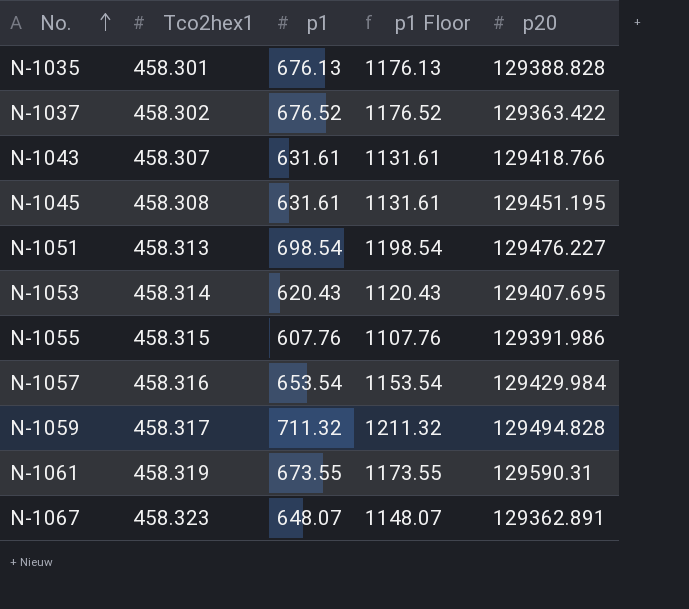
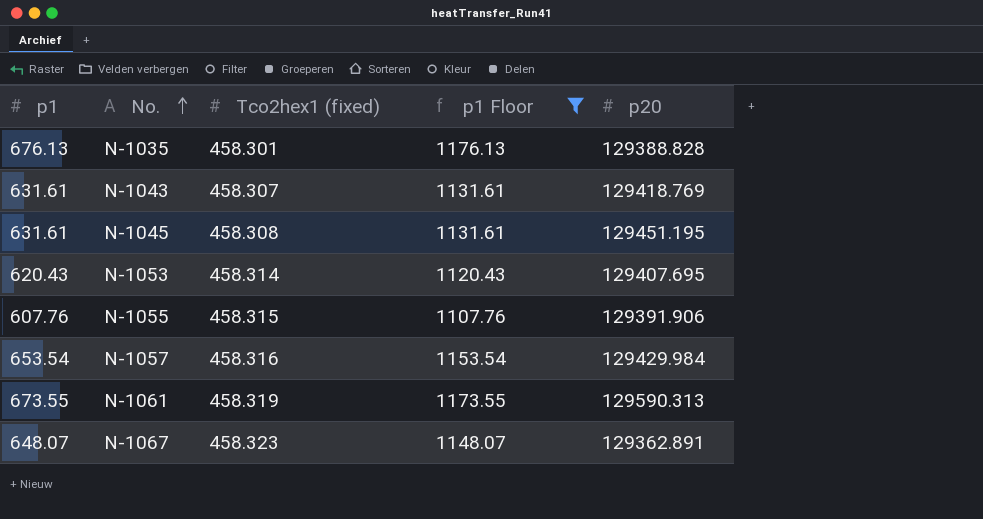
filter: none -> p1 Floor <= 1176.13
column p1 | position: 3 -> 1
column name: Tco2hex1 -> Tco2hex1 (fixed)
N-1043 | p20: 129418.766 -> 129418.769
N-1055 | p20: 129391.986 -> 129391.906
N-1061 | p20: 129590.31 -> 129590.313

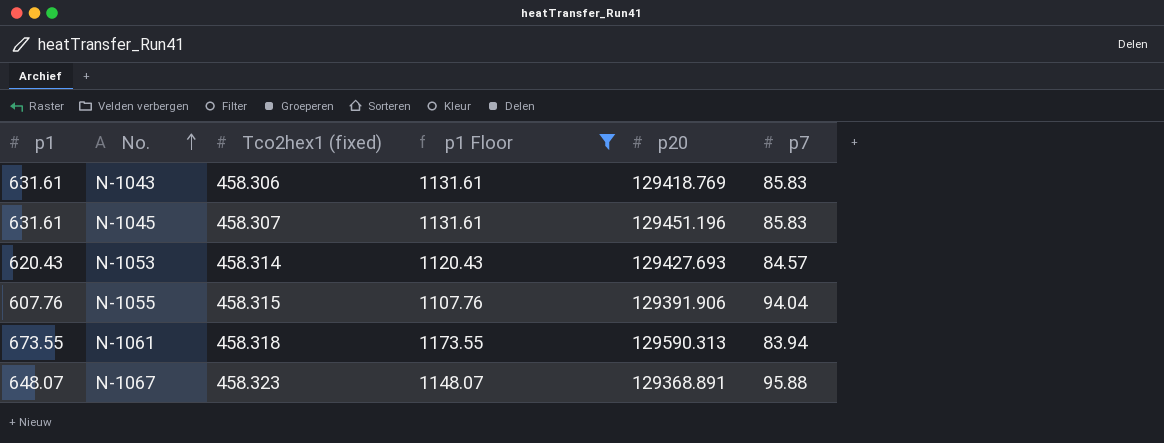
column p7 | position: none -> 6
row N-1035: 676.13 | 458.301 | 1176.13 | 129388.828 -> none
row N-1057: 653.54 | 458.316 | 1153.54 | 129429.984 -> none
N-1043 | Tco2hex1 (fixed): 458.307 -> 458.306
N-1045 | Tco2hex1 (fixed): 458.308 -> 458.307
N-1045 | p20: 129451.195 -> 129451.196
N-1053 | p20: 129407.695 -> 129427.693
N-1061 | Tco2hex1 (fixed): 458.319 -> 458.318
N-1067 | p20: 129362.891 -> 129368.891

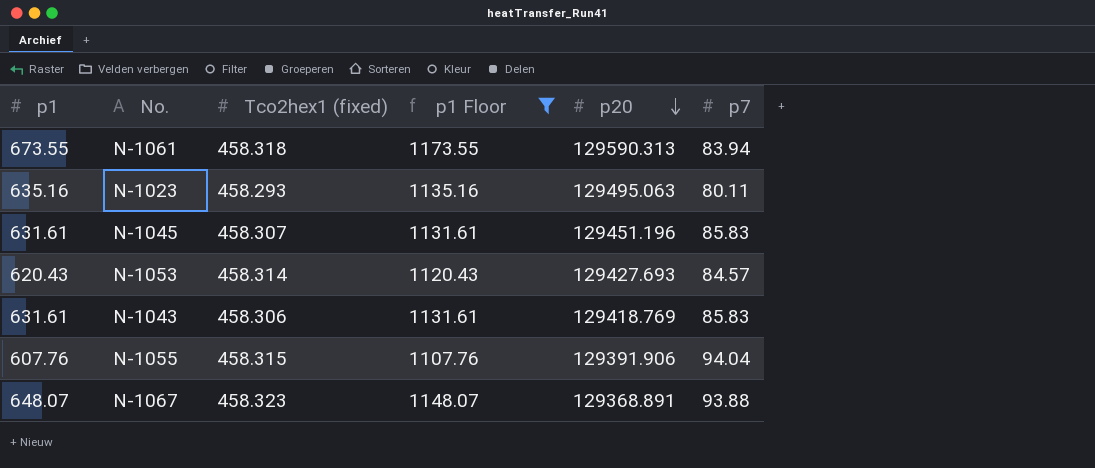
row order: No. ascending -> p20 descending
row N-1023: none -> 635.16 | 458.293 | 1135.16 | 129495.063 | 80.11
N-1067 | p7: 95.88 -> 93.88

